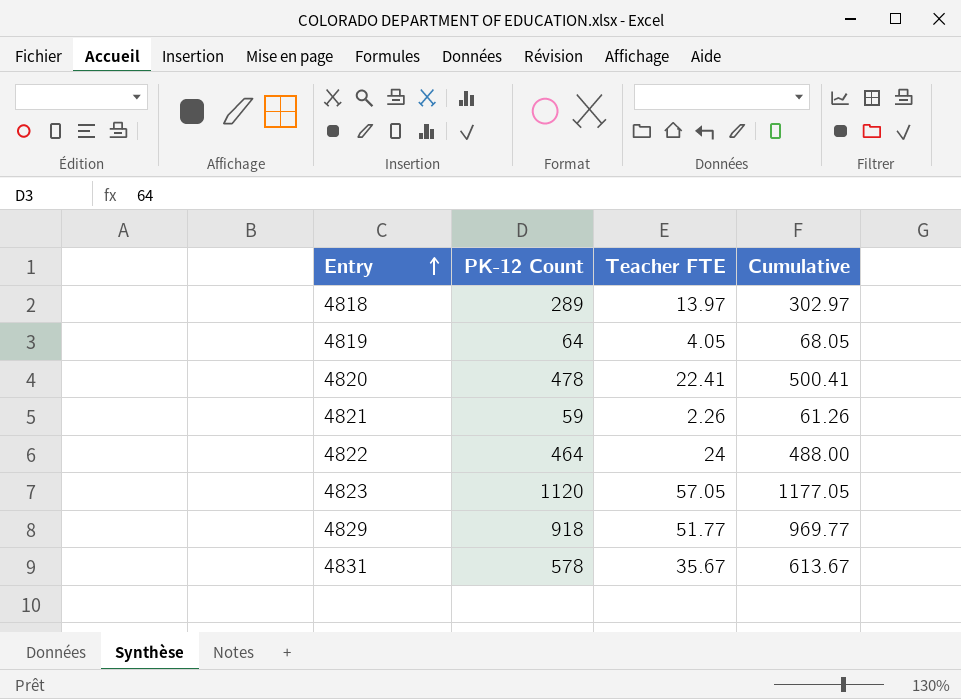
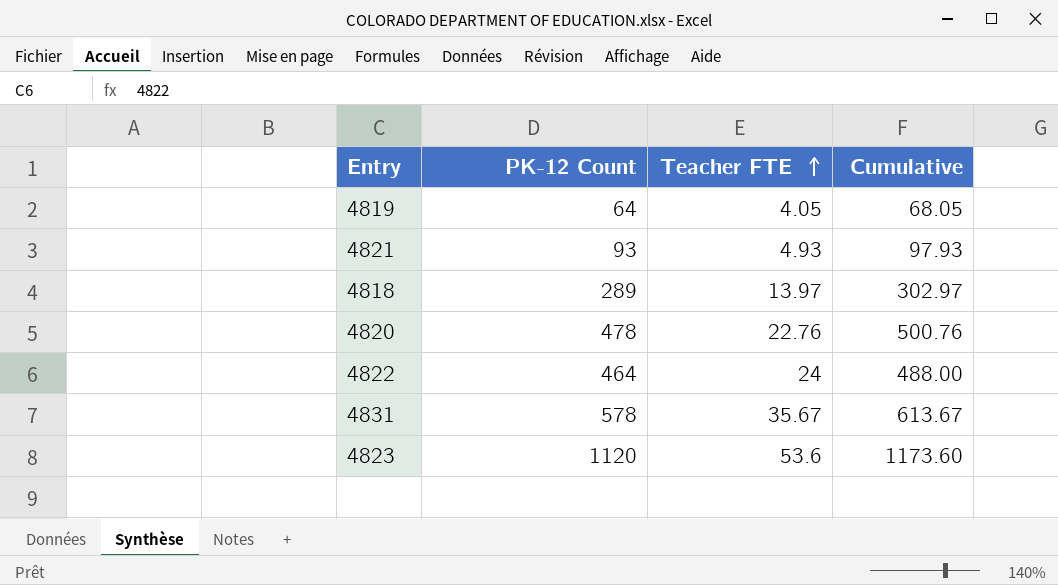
row order: Entry ascending -> Teacher FTE ascending
row 4829: 918 | 51.77 | 969.77 -> none
4821 | PK-12 Count: 59 -> 93
4821 | Teacher FTE: 2.26 -> 4.93
4821 | Cumulative: 61.26 -> 97.93
4820 | Teacher FTE: 22.41 -> 22.76
4820 | Cumulative: 500.41 -> 500.76
4823 | Teacher FTE: 57.05 -> 53.6
4823 | Cumulative: 1177.05 -> 1173.60

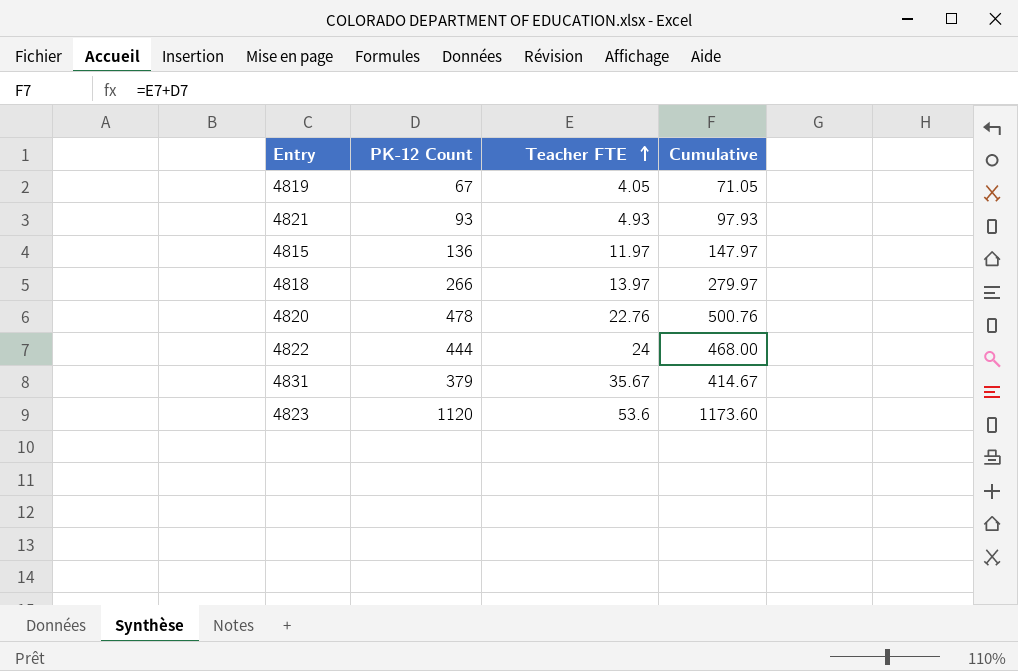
4819 | PK-12 Count: 64 -> 67
4819 | Cumulative: 68.05 -> 71.05
row 4815: none -> 136 | 11.97 | 147.97
4818 | PK-12 Count: 289 -> 266
4818 | Cumulative: 302.97 -> 279.97
4822 | PK-12 Count: 464 -> 444
4822 | Cumulative: 488.00 -> 468.00
4831 | PK-12 Count: 578 -> 379
4831 | Cumulative: 613.67 -> 414.67

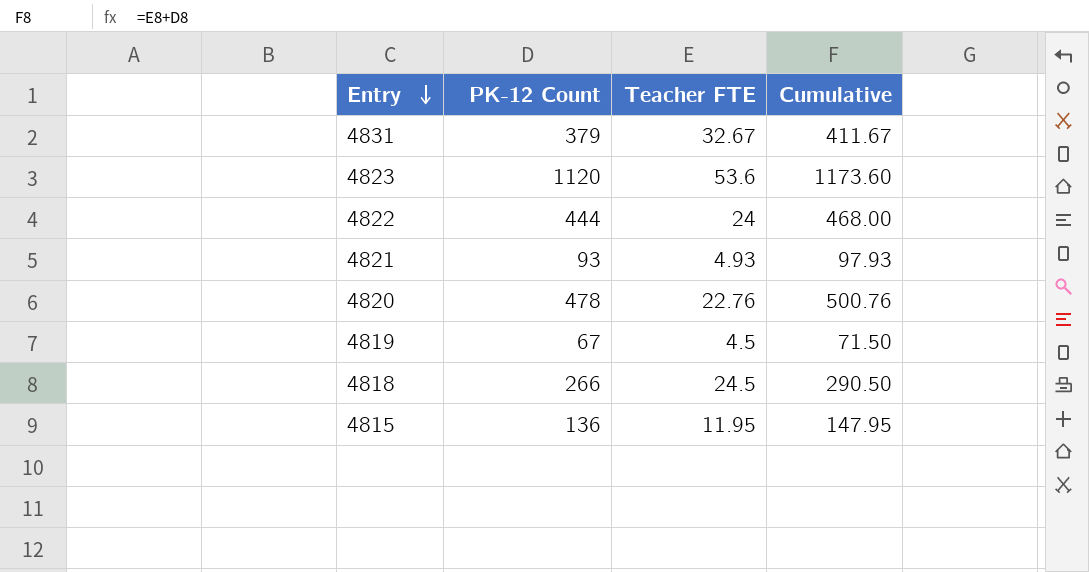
row order: Teacher FTE ascending -> Entry descending
4831 | Teacher FTE: 35.67 -> 32.67
4831 | Cumulative: 414.67 -> 411.67
4819 | Teacher FTE: 4.05 -> 4.5
4819 | Cumulative: 71.05 -> 71.50
4818 | Teacher FTE: 13.97 -> 24.5
4818 | Cumulative: 279.97 -> 290.50
4815 | Teacher FTE: 11.97 -> 11.95
4815 | Cumulative: 147.97 -> 147.95

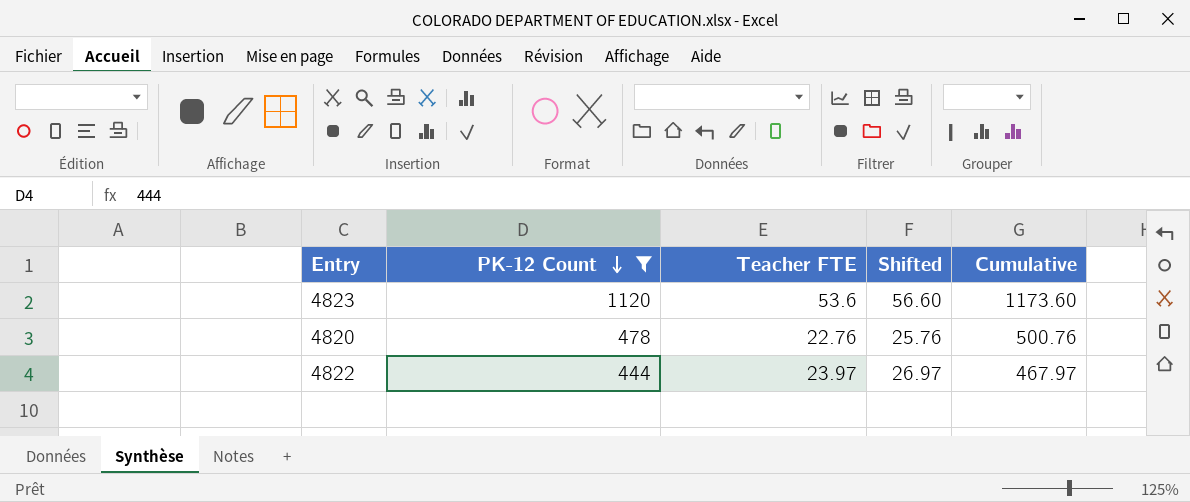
filter: none -> PK-12 Count >= 444
row order: Entry descending -> PK-12 Count descending
column Shifted | formula: none -> [Teacher FTE] + 3
4822 | Teacher FTE: 24 -> 23.97
4822 | Cumulative: 468.00 -> 467.97

